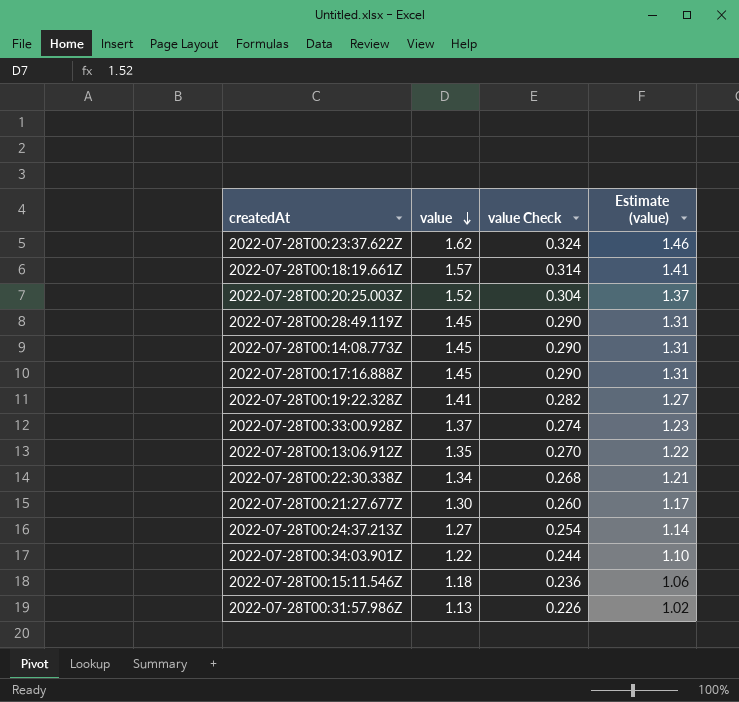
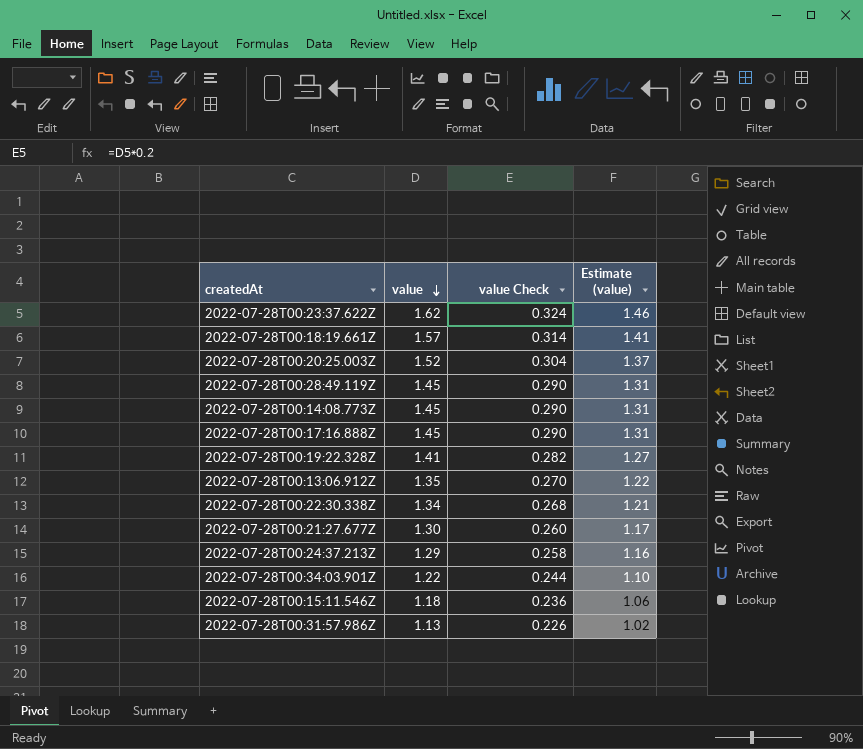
row 2022-07-28T00:33:00.928Z: 1.37 | 0.274 | 1.23 -> none
2022-07-28T00:24:37.213Z | value: 1.27 -> 1.29
2022-07-28T00:24:37.213Z | value Check: 0.254 -> 0.258
2022-07-28T00:24:37.213Z | Estimate (value): 1.14 -> 1.16

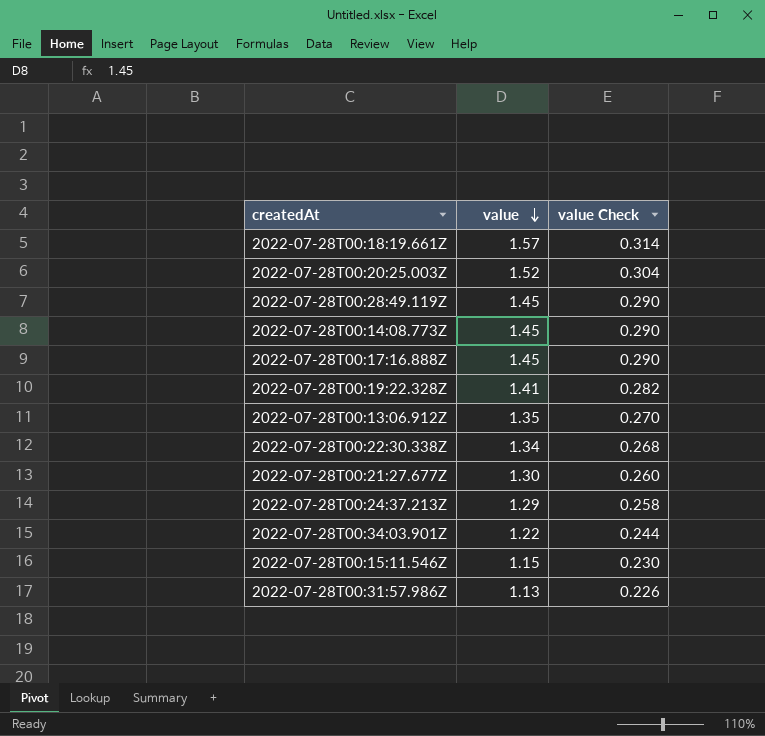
column Estimate (value) | formula: [value] * 0.9 -> none
row 2022-07-28T00:23:37.622Z: 1.62 | 0.324 | 1.46 -> none
2022-07-28T00:15:11.546Z | value: 1.18 -> 1.15
2022-07-28T00:15:11.546Z | value Check: 0.236 -> 0.230

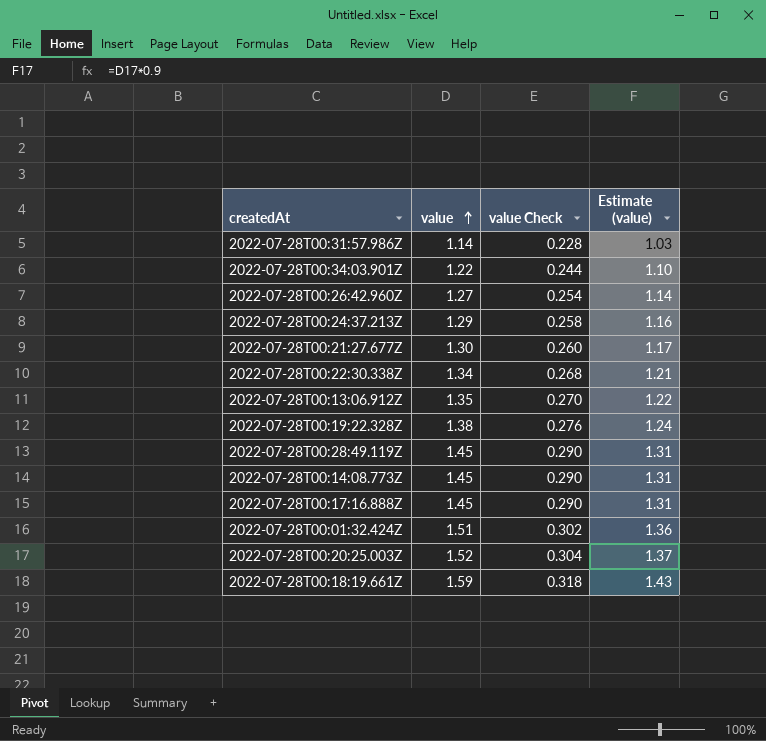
row order: value descending -> value ascending
column Estimate (value) | formula: none -> [value] * 0.9
row 2022-07-28T00:15:11.546Z: 1.15 | 0.230 -> none
2022-07-28T00:31:57.986Z | value: 1.13 -> 1.14
2022-07-28T00:31:57.986Z | value Check: 0.226 -> 0.228
row 2022-07-28T00:26:42.960Z: none -> 1.27 | 0.254 | 1.14
2022-07-28T00:19:22.328Z | value: 1.41 -> 1.38
2022-07-28T00:19:22.328Z | value Check: 0.282 -> 0.276
row 2022-07-28T00:01:32.424Z: none -> 1.51 | 0.302 | 1.36
2022-07-28T00:18:19.661Z | value: 1.57 -> 1.59
2022-07-28T00:18:19.661Z | value Check: 0.314 -> 0.318

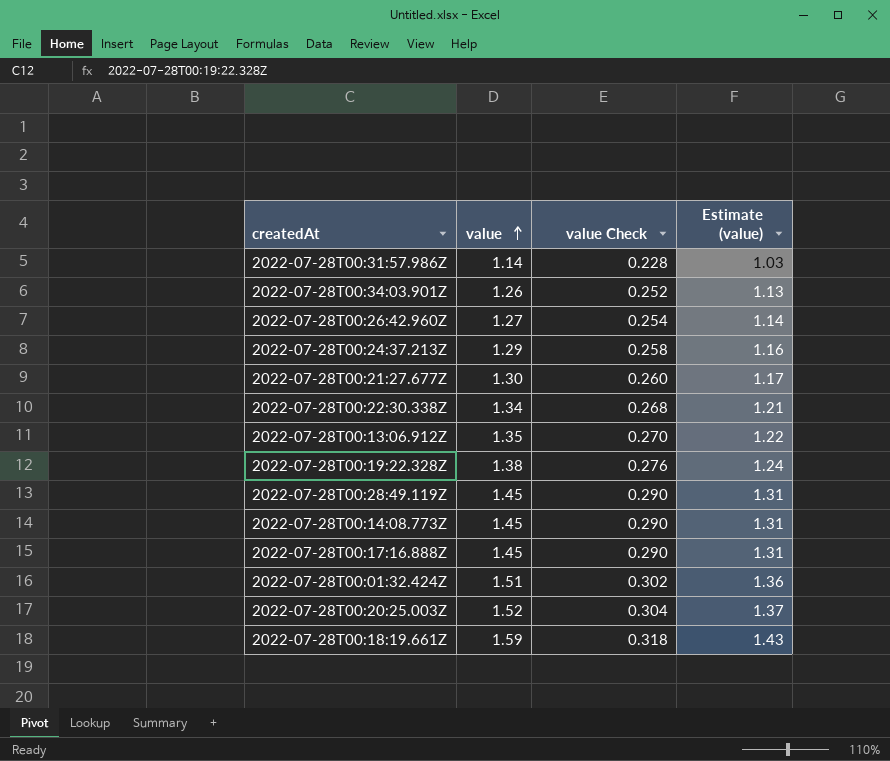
2022-07-28T00:34:03.901Z | value: 1.22 -> 1.26
2022-07-28T00:34:03.901Z | value Check: 0.244 -> 0.252
2022-07-28T00:34:03.901Z | Estimate (value): 1.10 -> 1.13

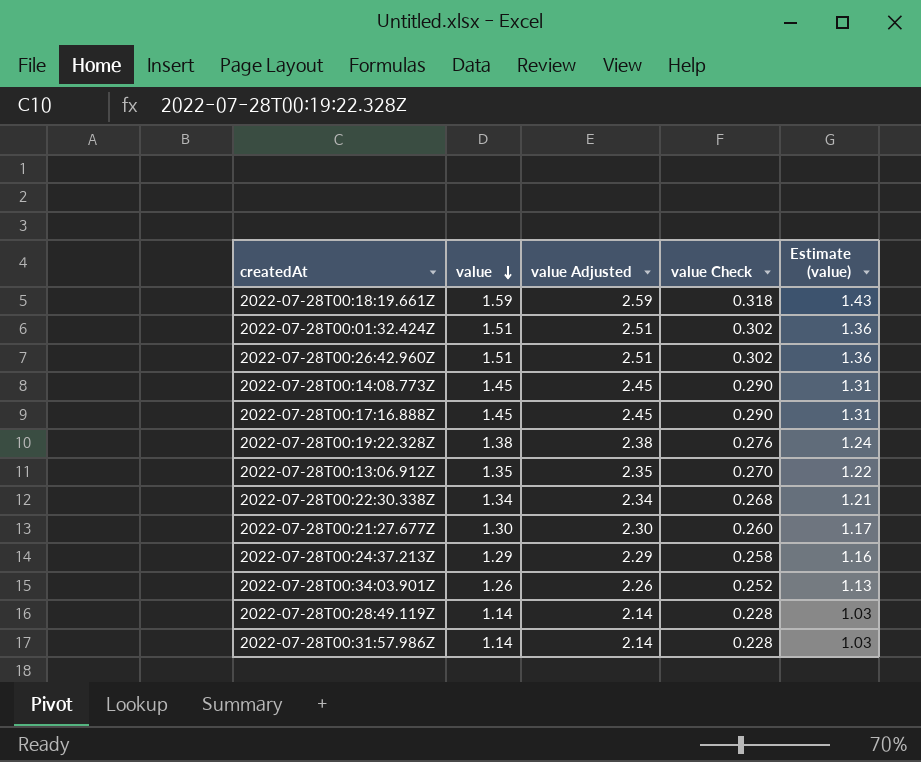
row order: value ascending -> value descending
column value Adjusted | formula: none -> [value] + 1
row 2022-07-28T00:20:25.003Z: 1.52 | 0.304 | 1.37 -> none
2022-07-28T00:26:42.960Z | value: 1.27 -> 1.51
2022-07-28T00:26:42.960Z | value Check: 0.254 -> 0.302
2022-07-28T00:26:42.960Z | Estimate (value): 1.14 -> 1.36
2022-07-28T00:28:49.119Z | value: 1.45 -> 1.14
2022-07-28T00:28:49.119Z | value Check: 0.290 -> 0.228
2022-07-28T00:28:49.119Z | Estimate (value): 1.31 -> 1.03

